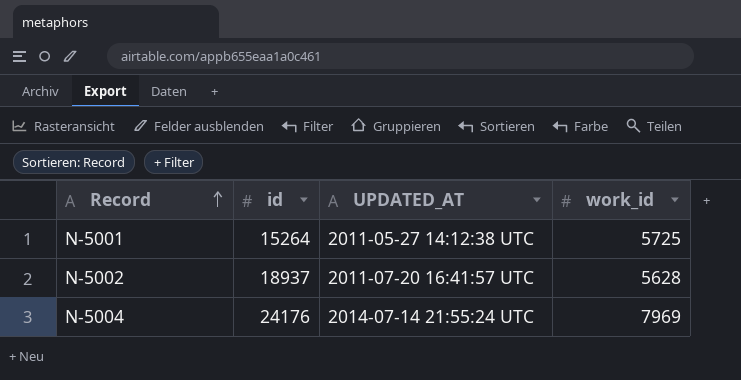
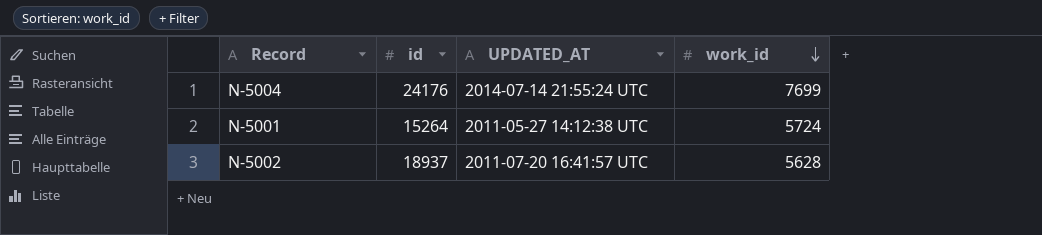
row order: Record ascending -> work_id descending
N-5004 | work_id: 7969 -> 7699
N-5001 | work_id: 5725 -> 5724

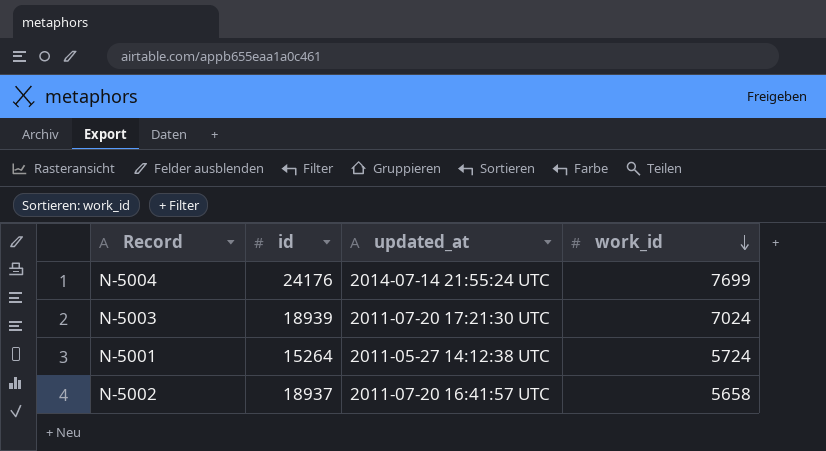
column name: UPDATED_AT -> updated_at
row N-5003: none -> 18939 | 2011-07-20 17:21:30 UTC | 7024
N-5002 | work_id: 5628 -> 5658

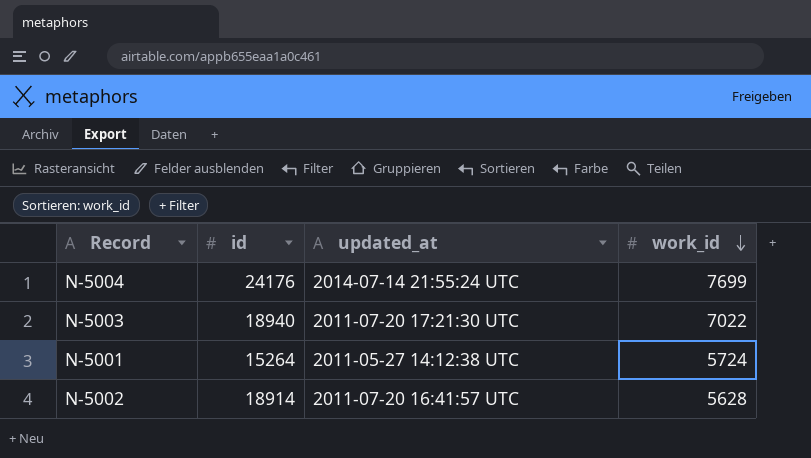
N-5003 | id: 18939 -> 18940
N-5003 | work_id: 7024 -> 7022
N-5002 | id: 18937 -> 18914
N-5002 | work_id: 5658 -> 5628

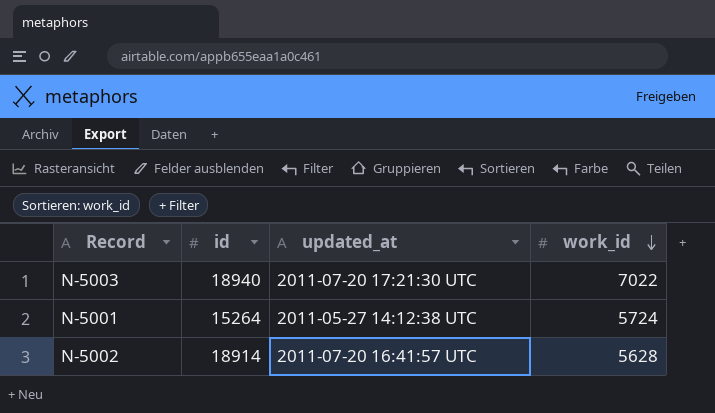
row N-5004: 24176 | 2014-07-14 21:55:24 UTC | 7699 -> none

